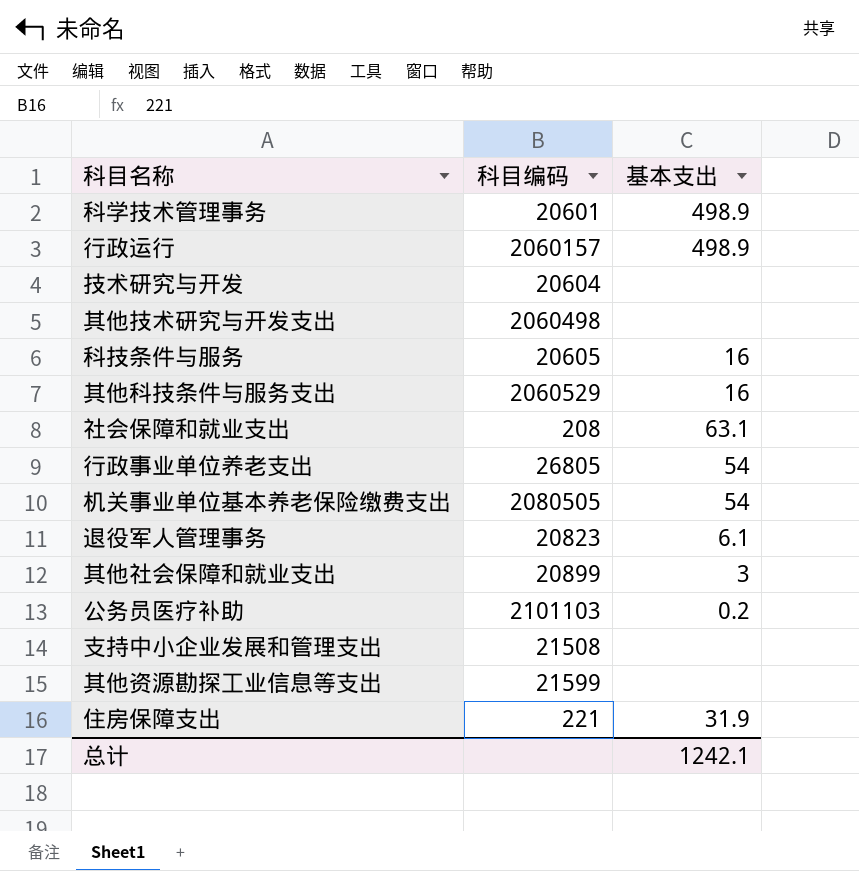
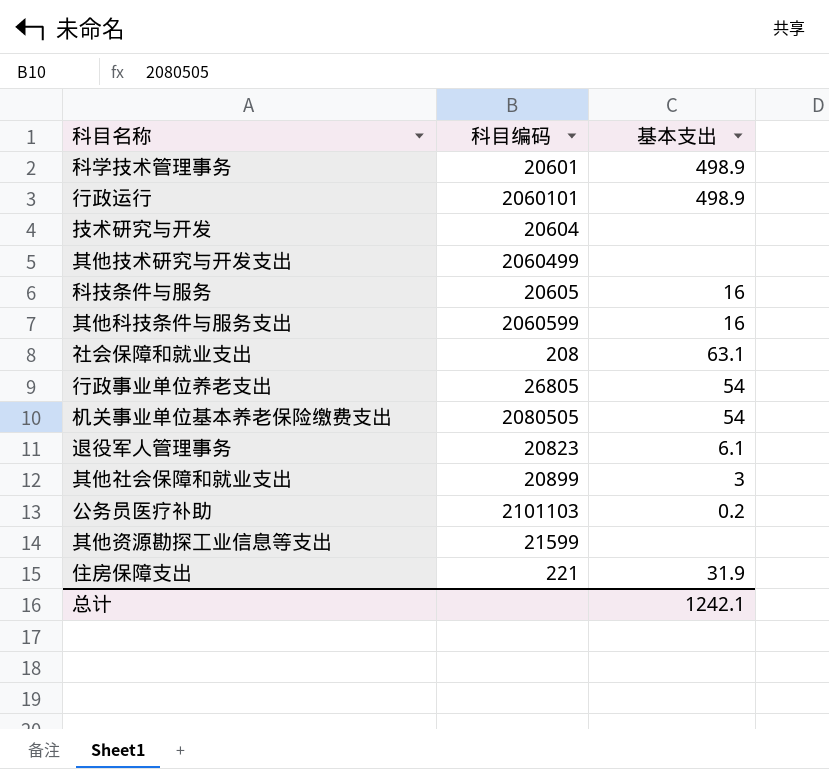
row 支持中小企业发展和管理支出: 21508 | none -> none
行政运行 | 科目编码: 2060157 -> 2060101
其他技术研究与开发支出 | 科目编码: 2060498 -> 2060499
其他科技条件与服务支出 | 科目编码: 2060529 -> 2060599

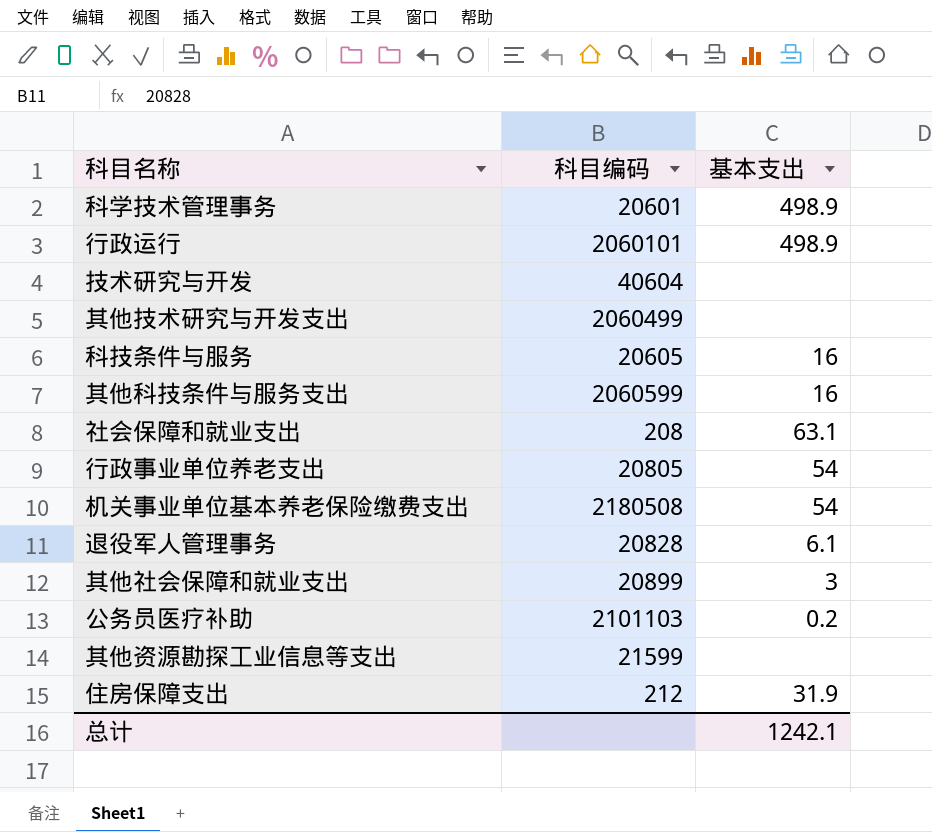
技术研究与开发 | 科目编码: 20604 -> 40604
行政事业单位养老支出 | 科目编码: 26805 -> 20805
机关事业单位基本养老保险缴费支出 | 科目编码: 2080505 -> 2180508
退役军人管理事务 | 科目编码: 20823 -> 20828
住房保障支出 | 科目编码: 221 -> 212

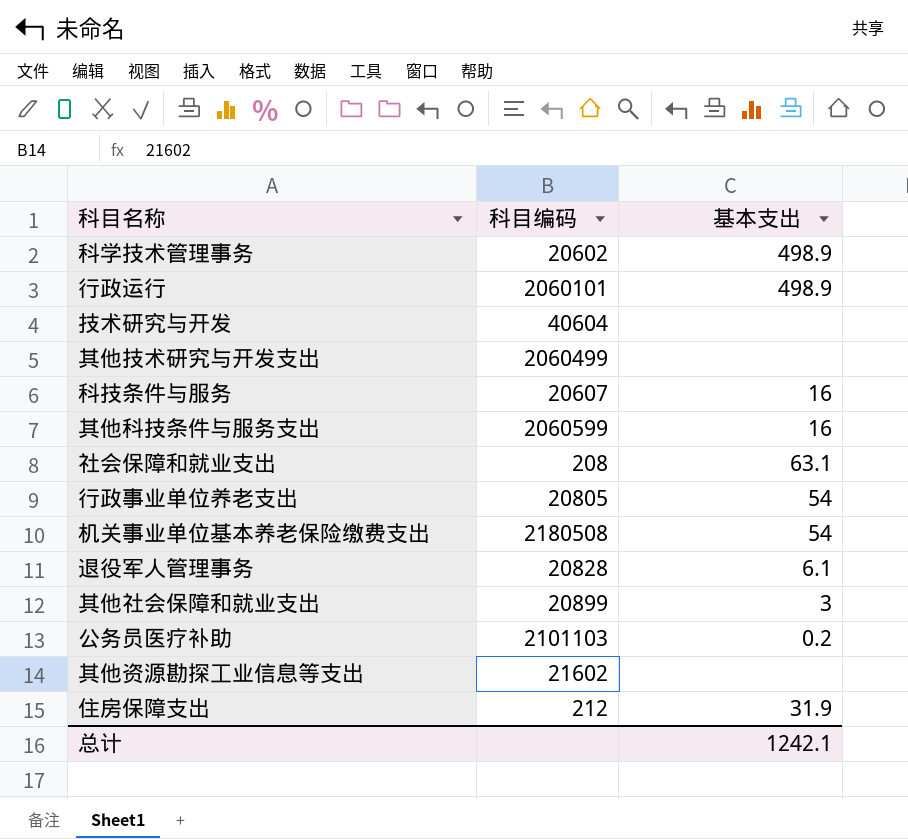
科学技术管理事务 | 科目编码: 20601 -> 20602
科技条件与服务 | 科目编码: 20605 -> 20607
其他资源勘探工业信息等支出 | 科目编码: 21599 -> 21602

